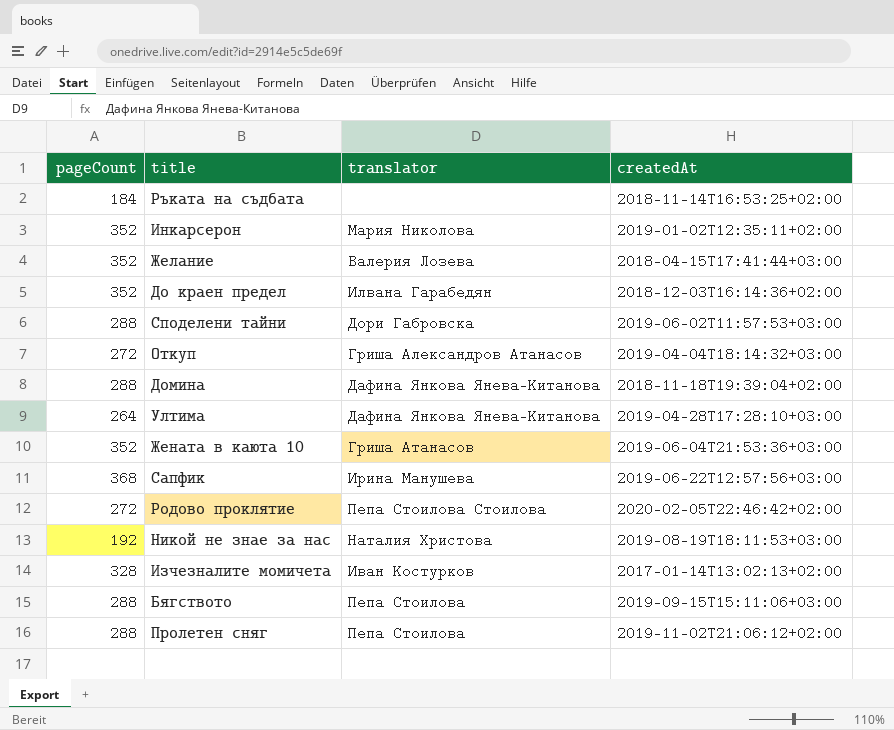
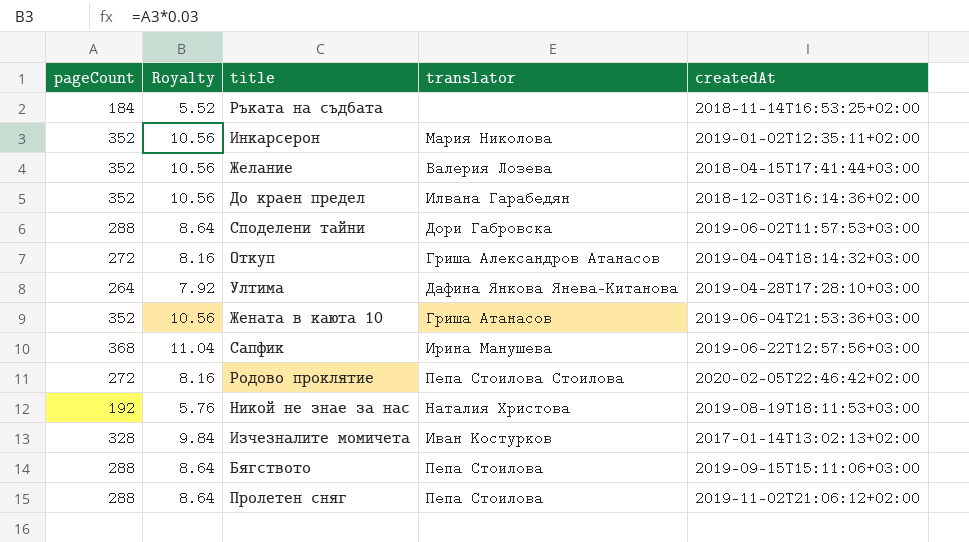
column Royalty | formula: none -> [pageCount] * 0.03
row Домина: 288 | Дафина Янкова Янева-Китанова | 2018-11-18T19:39:04+02:00 -> none

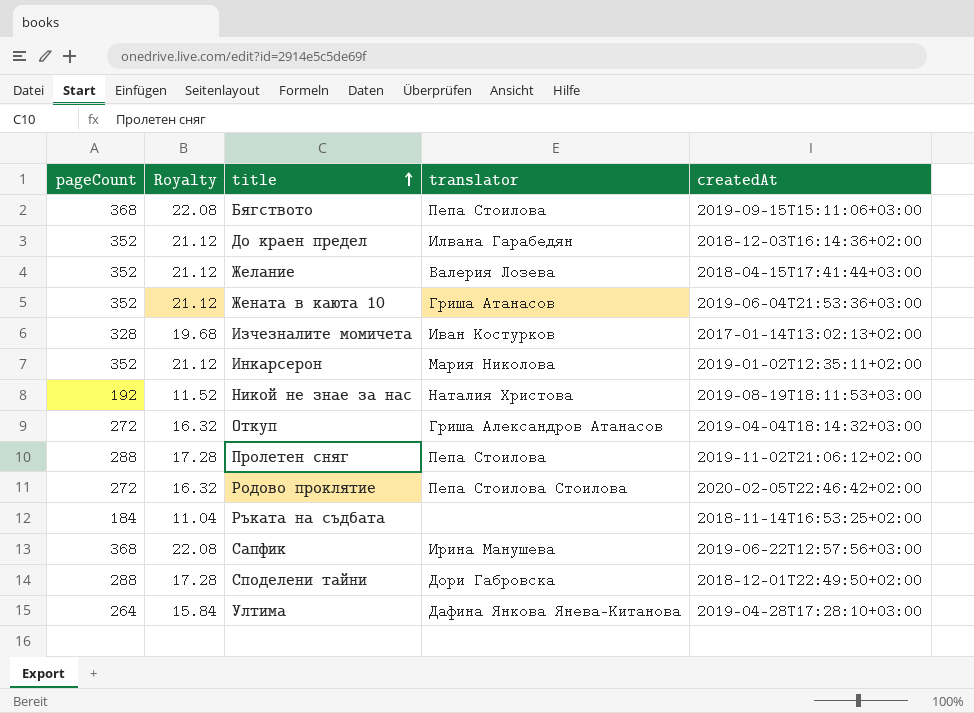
row order: none -> title ascending
column Royalty | formula: [pageCount] * 0.03 -> [pageCount] * 0.06
Бягството | pageCount: 288 -> 368
Споделени тайни | createdAt: 2019-06-02T11:57:53+03:00 -> 2018-12-01T22:49:50+02:00

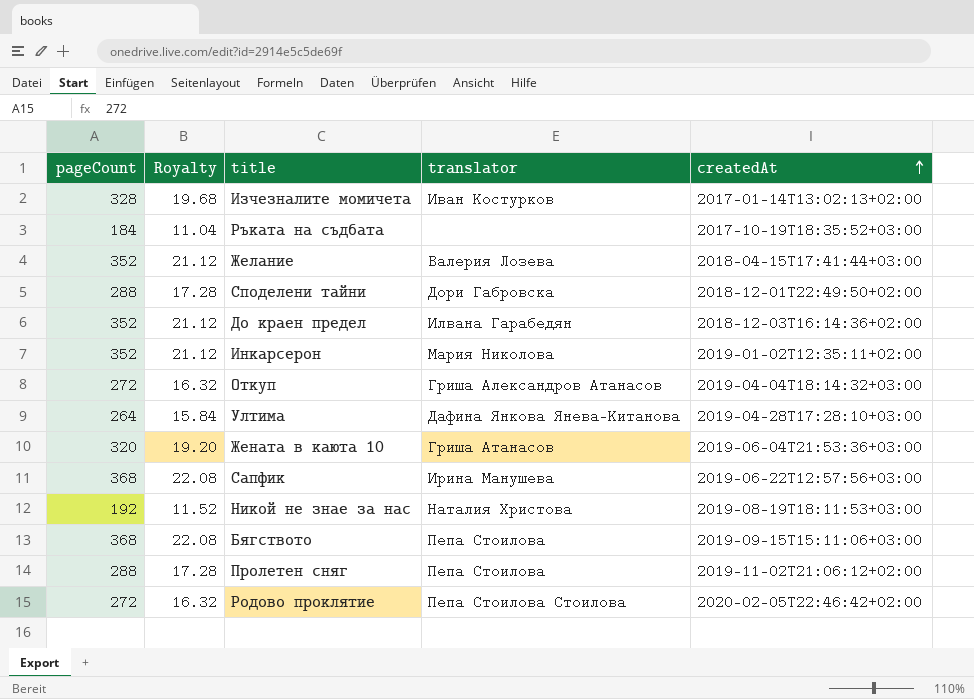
row order: title ascending -> createdAt ascending
Ръката на съдбата | createdAt: 2018-11-14T16:53:25+02:00 -> 2017-10-19T18:35:52+03:00
Жената в каюта 10 | pageCount: 352 -> 320
Жената в каюта 10 | Royalty: 21.12 -> 19.20

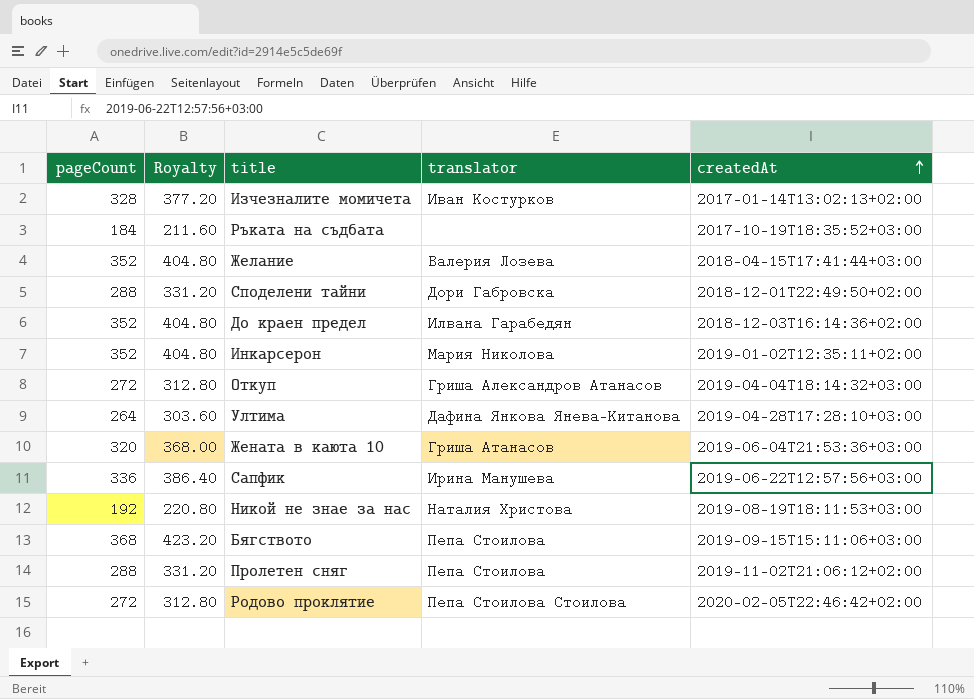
column Royalty | formula: [pageCount] * 0.06 -> [pageCount] * 1.15
Сапфик | pageCount: 368 -> 336

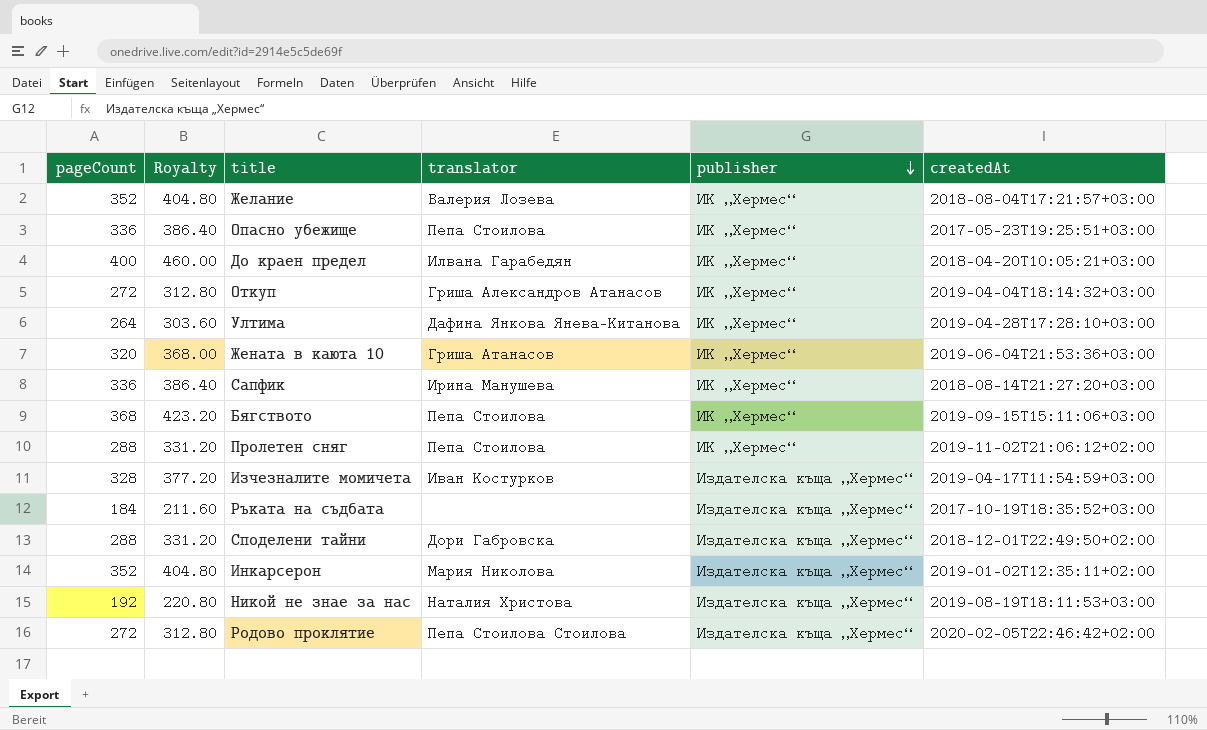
row order: createdAt ascending -> publisher descending
column publisher | position: none -> 5
Желание | createdAt: 2018-04-15T17:41:44+03:00 -> 2018-08-04T17:21:57+03:00
row Опасно убежище: none -> 336 | 386.40 | Пепа Стоилова | ИК „Хермес“ | 2017-05-23T19:25:51+03:00
До краен предел | pageCount: 352 -> 400
До краен предел | Royalty: 404.80 -> 460.00
До краен предел | createdAt: 2018-12-03T16:14:36+02:00 -> 2018-04-20T10:05:21+03:00
Сапфик | createdAt: 2019-06-22T12:57:56+03:00 -> 2018-08-14T21:27:20+03:00
Изчезналите момичета | createdAt: 2017-01-14T13:02:13+02:00 -> 2019-04-17T11:54:59+03:00

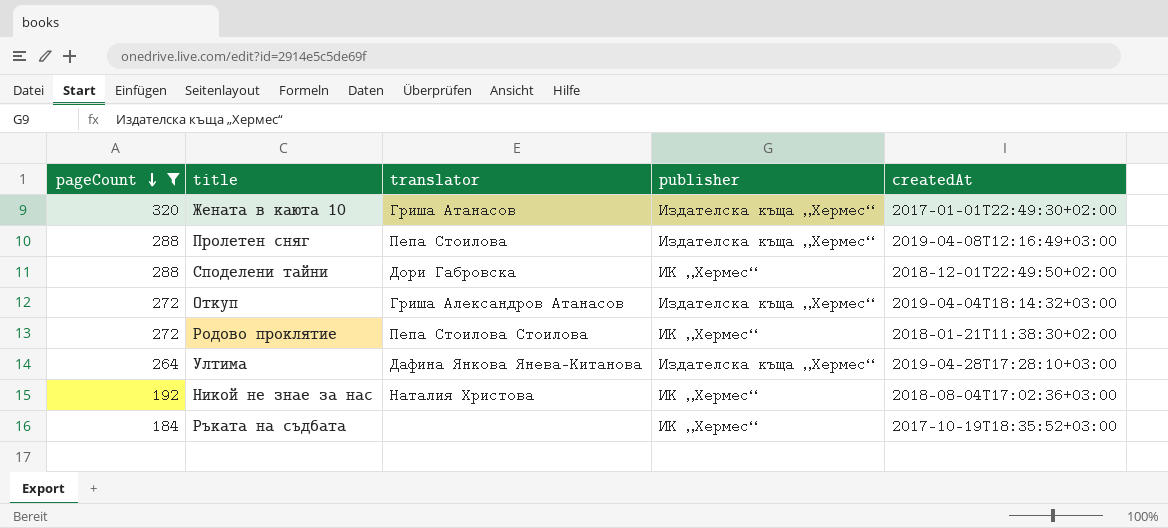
filter: none -> pageCount <= 320
row order: publisher descending -> pageCount descending
column Royalty | formula: [pageCount] * 1.15 -> none
Жената в каюта 10 | publisher: ИК „Хермес“ -> Издателска къща „Хермес“
Жената в каюта 10 | createdAt: 2019-06-04T21:53:36+03:00 -> 2017-01-01T22:49:30+02:00
Пролетен сняг | publisher: ИК „Хермес“ -> Издателска къща „Хермес“
Пролетен сняг | createdAt: 2019-11-02T21:06:12+02:00 -> 2019-04-08T12:16:49+03:00
Споделени тайни | publisher: Издателска къща „Хермес“ -> ИК „Хермес“
Откуп | publisher: ИК „Хермес“ -> Издателска къща „Хермес“
Родово проклятие | publisher: Издателска къща „Хермес“ -> ИК „Хермес“
Родово проклятие | createdAt: 2020-02-05T22:46:42+02:00 -> 2018-01-21T11:38:30+02:00
Ултима | publisher: ИК „Хермес“ -> Издателска къща „Хермес“
Никой не знае за нас | publisher: Издателска къща „Хермес“ -> ИК „Хермес“
Никой не знае за нас | createdAt: 2019-08-19T18:11:53+03:00 -> 2018-08-04T17:02:36+03:00
Ръката на съдбата | publisher: Издателска къща „Хермес“ -> ИК „Хермес“

